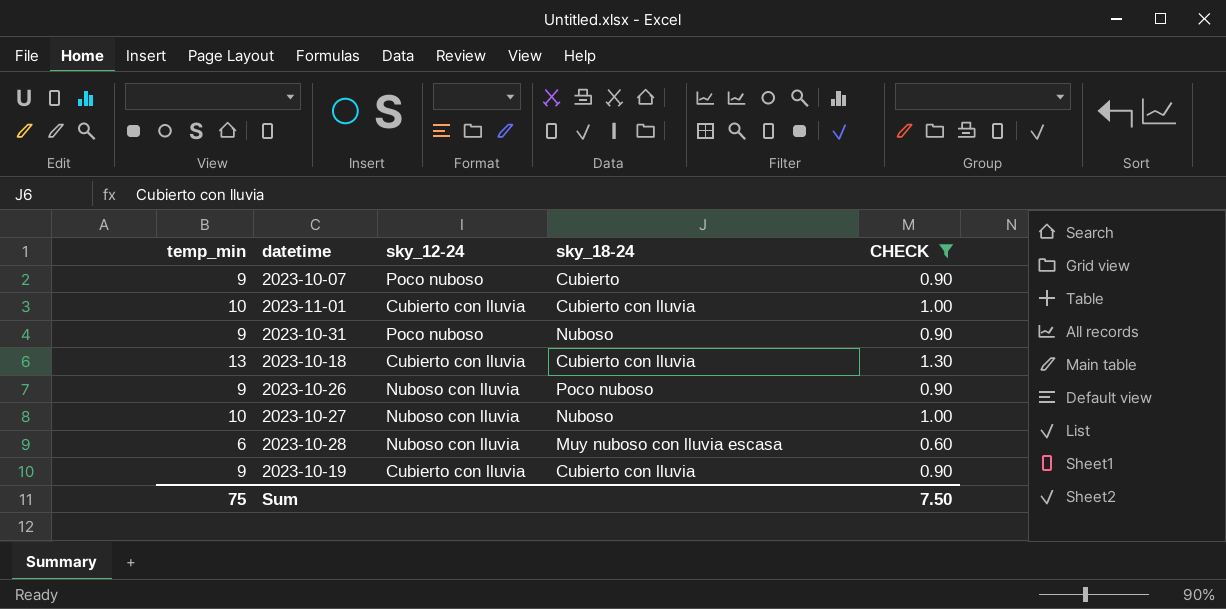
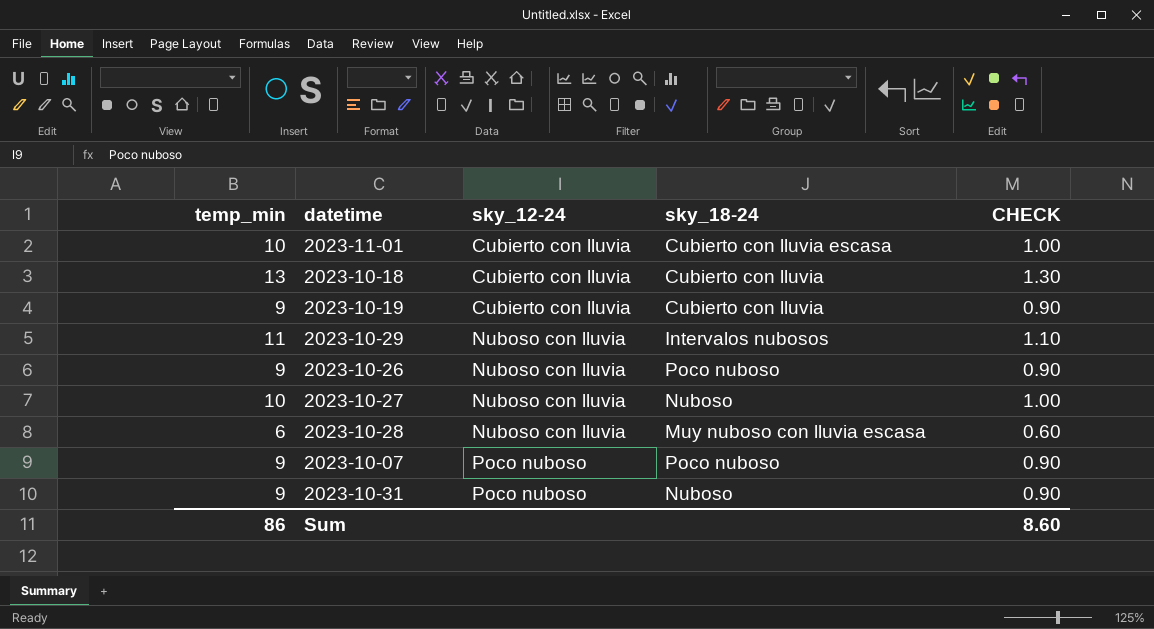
filter: CHECK != 1.10 -> none
row order: none -> sky_12-24 ascending
2023-11-01 | sky_18-24: Cubierto con lluvia -> Cubierto con lluvia escasa
2023-10-07 | sky_18-24: Cubierto -> Poco nuboso
Sum | temp_min: 75 -> 86
Sum | CHECK: 7.50 -> 8.60

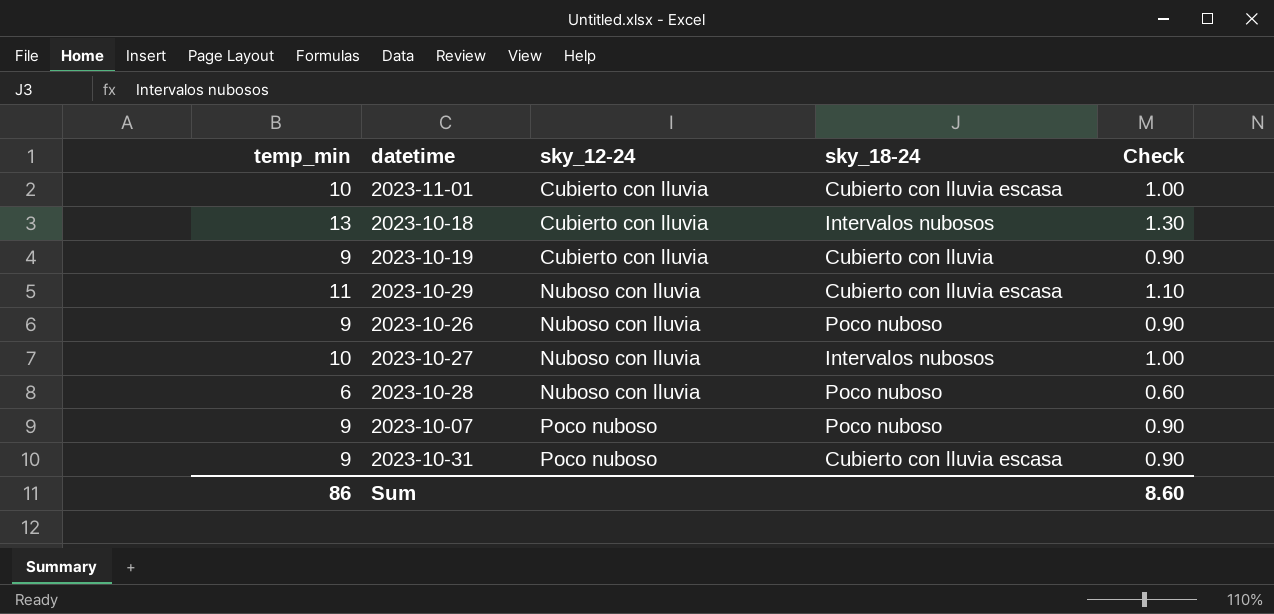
column name: CHECK -> Check
2023-10-18 | sky_18-24: Cubierto con lluvia -> Intervalos nubosos
2023-10-29 | sky_18-24: Intervalos nubosos -> Cubierto con lluvia escasa
2023-10-27 | sky_18-24: Nuboso -> Intervalos nubosos
2023-10-28 | sky_18-24: Muy nuboso con lluvia escasa -> Poco nuboso
2023-10-31 | sky_18-24: Nuboso -> Cubierto con lluvia escasa

